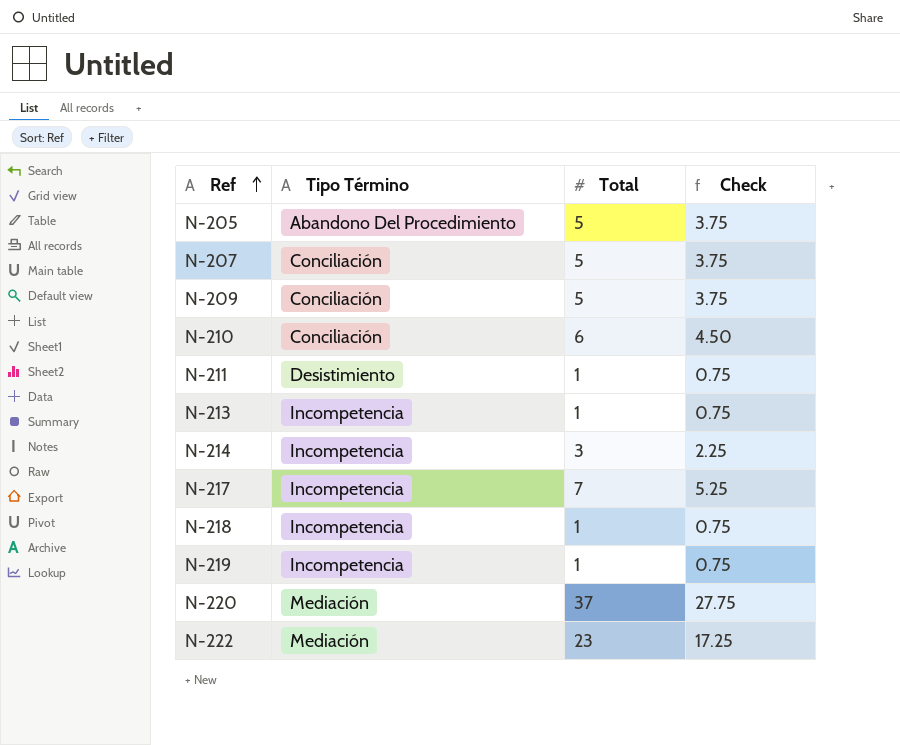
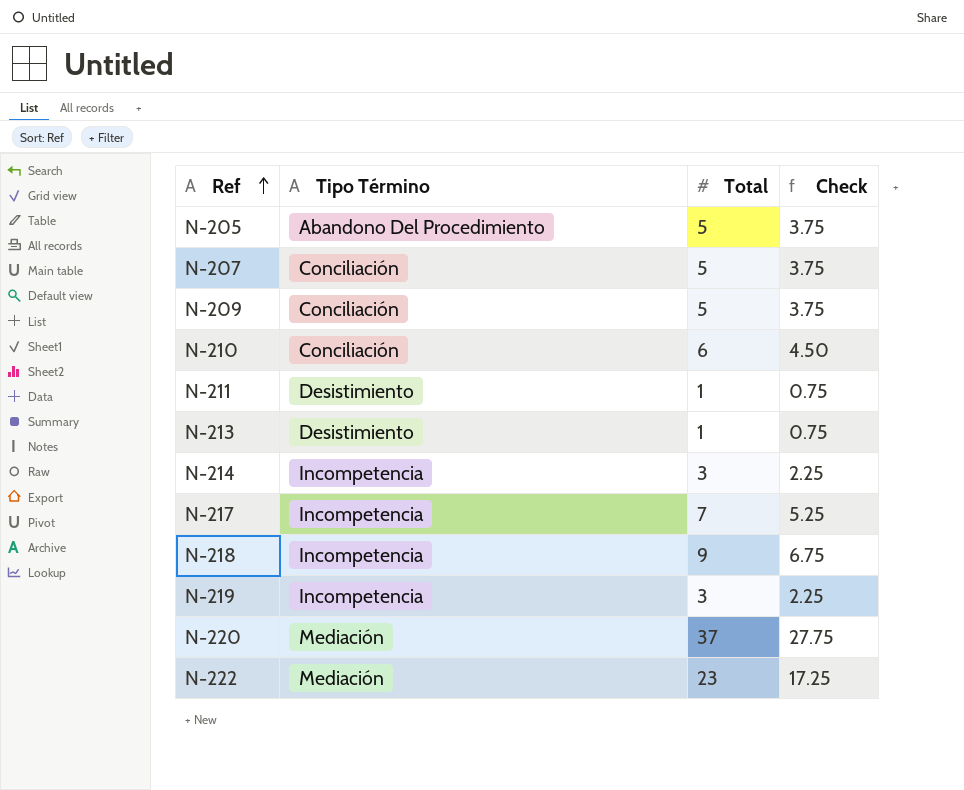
N-213 | Tipo Término: Incompetencia -> Desistimiento
N-218 | Total: 1 -> 9
N-218 | Check: 0.75 -> 6.75
N-219 | Total: 1 -> 3
N-219 | Check: 0.75 -> 2.25

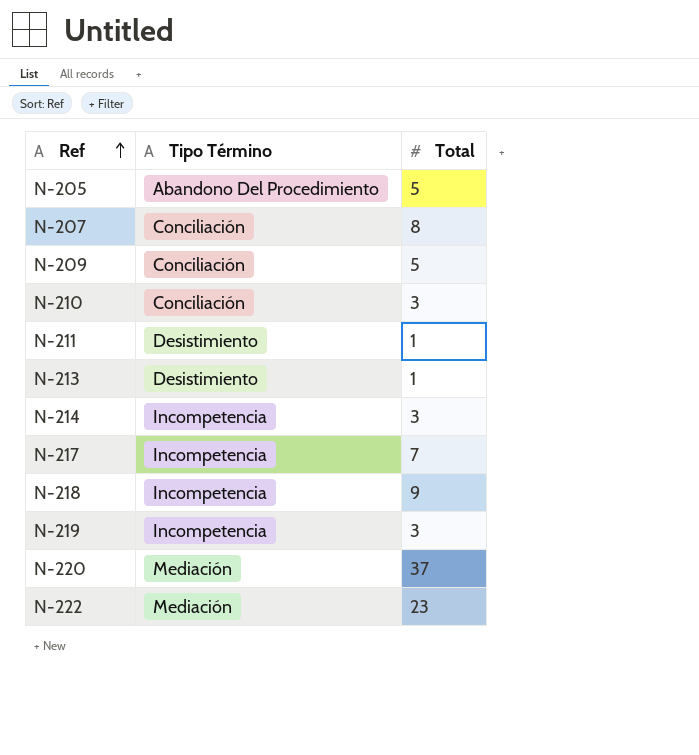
column Check | formula: [Total] * 0.75 -> none
N-207 | Total: 5 -> 8
N-210 | Total: 6 -> 3

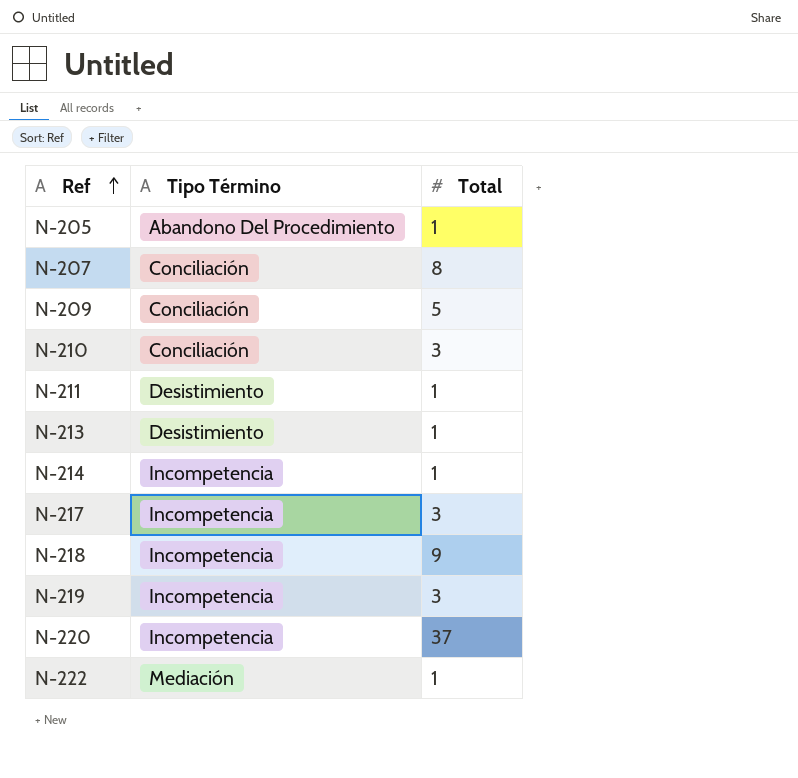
N-205 | Total: 5 -> 1
N-214 | Total: 3 -> 1
N-217 | Total: 7 -> 3
N-220 | Tipo Término: Mediación -> Incompetencia
N-222 | Total: 23 -> 1

